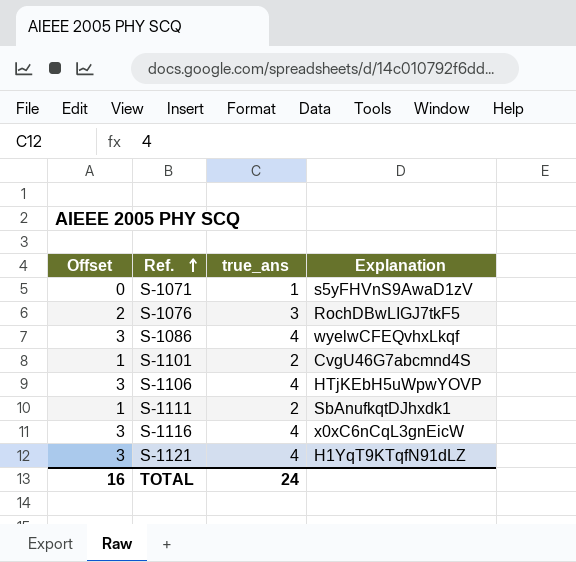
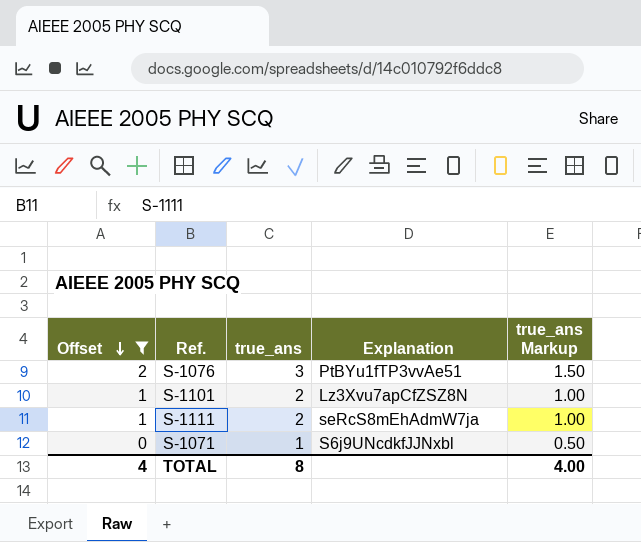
filter: none -> Offset != 3
row order: Ref. ascending -> Offset descending
column true_ans Markup | formula: none -> [true_ans] * 0.5
S-1076 | Explanation: RochDBwLIGJ7tkF5 -> PtBYu1fTP3vvAe51
S-1101 | Explanation: CvgU46G7abcmnd4S -> Lz3Xvu7apCfZSZ8N
S-1111 | Explanation: SbAnufkqtDJhxdk1 -> seRcS8mEhAdmW7ja
S-1071 | Explanation: s5yFHVnS9AwaD1zV -> S6j9UNcdkfJJNxbl
TOTAL | Offset: 16 -> 4
TOTAL | true_ans: 24 -> 8

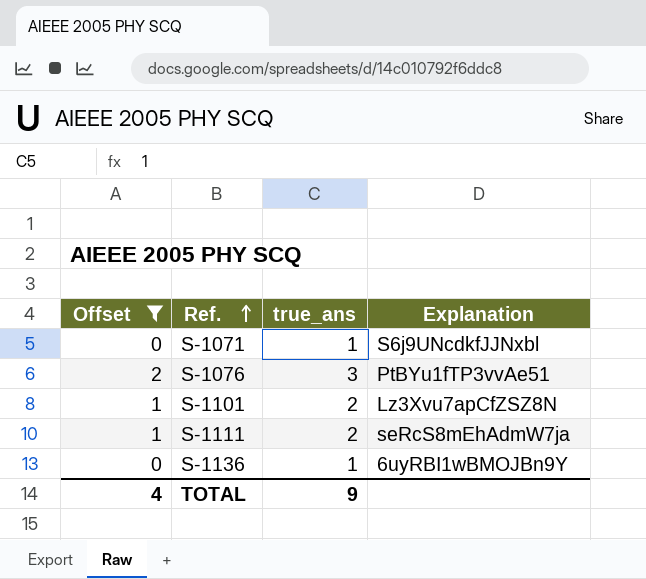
row order: Offset descending -> Ref. ascending
column true_ans Markup | formula: [true_ans] * 0.5 -> none
row S-1136: none -> 0 | 1 | 6uyRBI1wBMOJBn9Y
TOTAL | true_ans: 8 -> 9

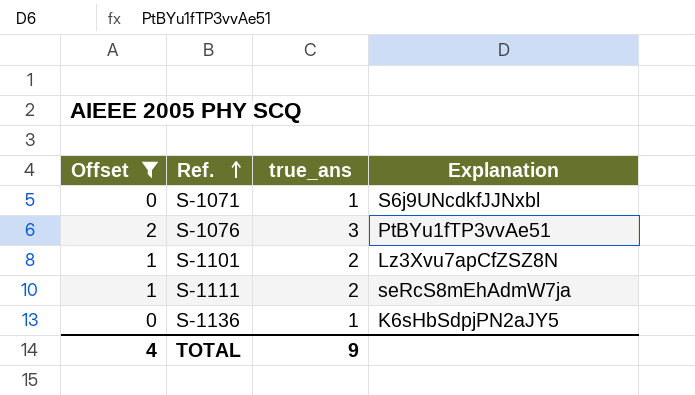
S-1136 | Explanation: 6uyRBI1wBMOJBn9Y -> K6sHbSdpjPN2aJY5

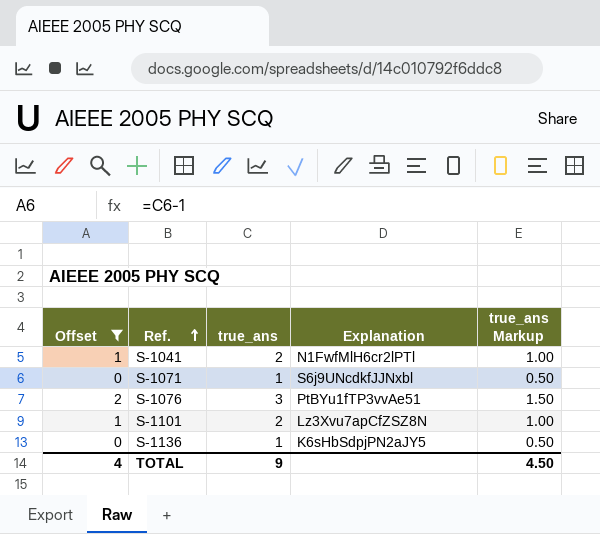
column true_ans Markup | formula: none -> [true_ans] * 0.5
row S-1111: 1 | 2 | seRcS8mEhAdmW7ja -> none
row S-1041: none -> 1 | 2 | N1FwfMlH6cr2lPTl | 1.00

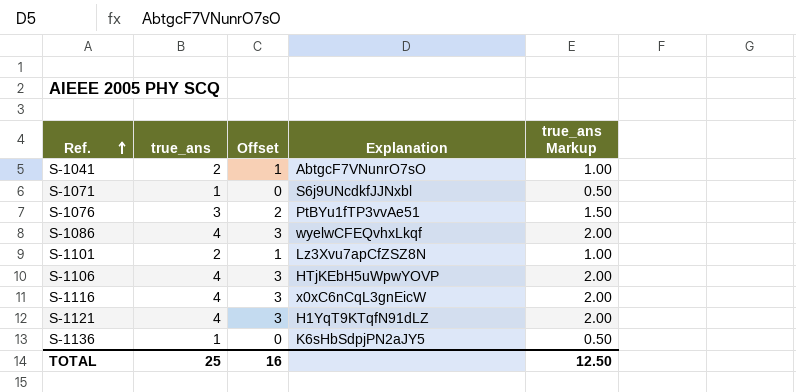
filter: Offset != 3 -> none
column Offset | position: 1 -> 3
S-1041 | Explanation: N1FwfMlH6cr2lPTl -> AbtgcF7VNunrO7sO
TOTAL | true_ans: 9 -> 25
TOTAL | Offset: 4 -> 16
TOTAL | true_ans Markup: 4.50 -> 12.50

